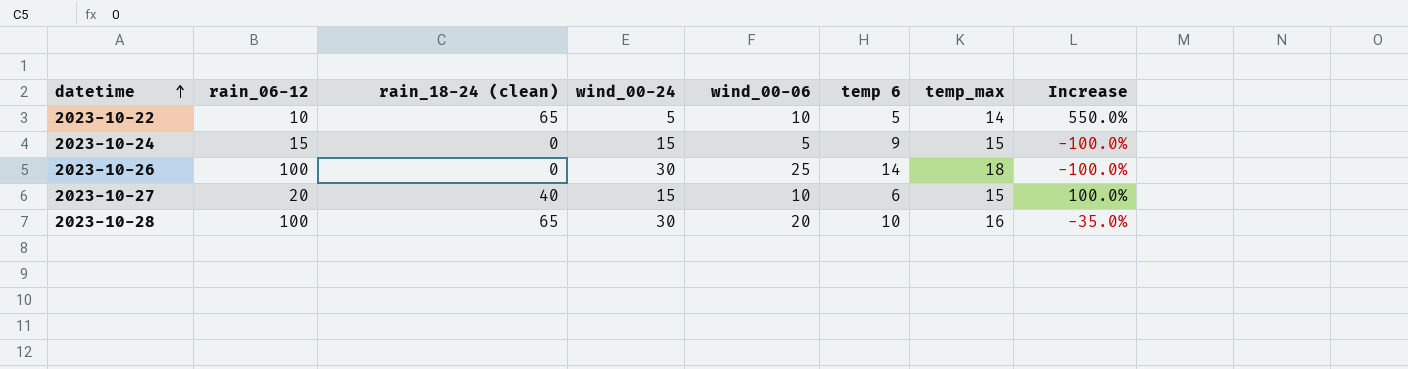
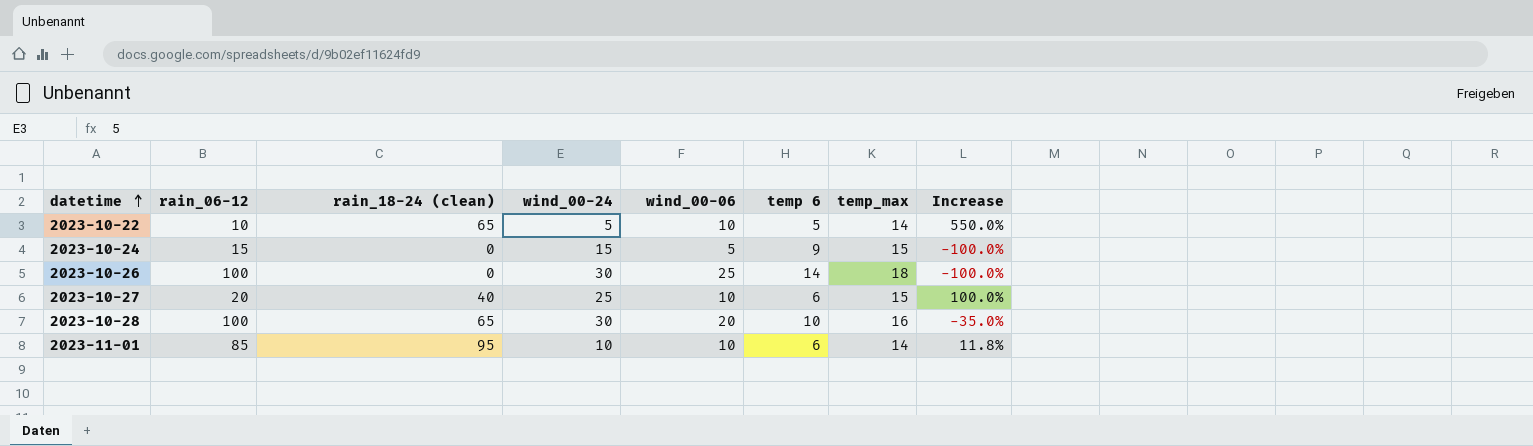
2023-10-27 | wind_00-24: 15 -> 25
row 2023-11-01: none -> 85 | 95 | 10 | 10 | 6 | 14 | 11.8%

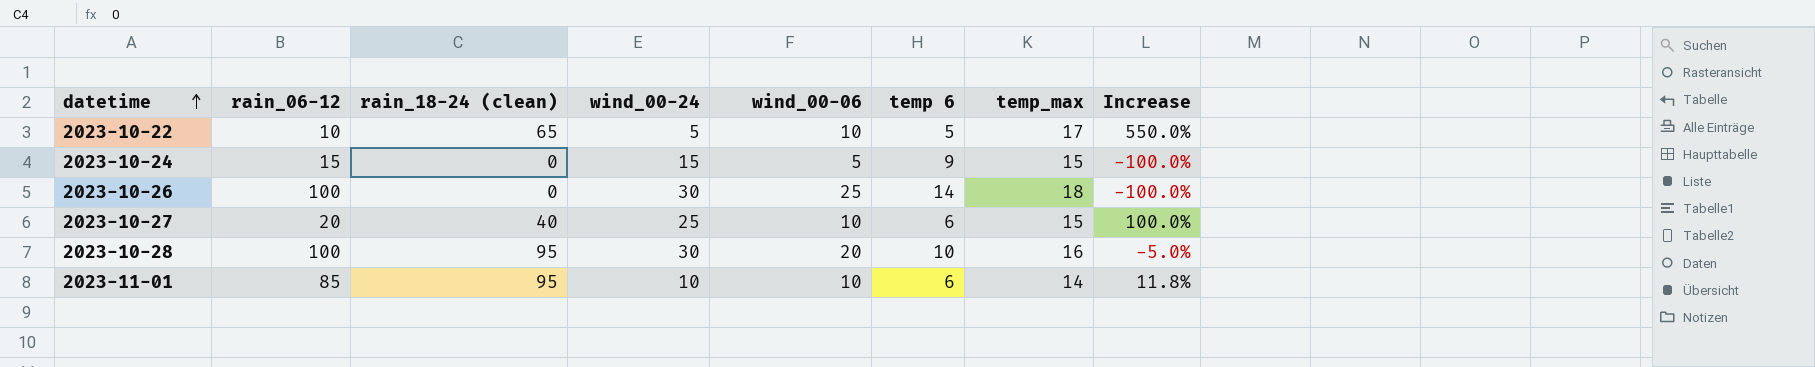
2023-10-22 | temp_max: 14 -> 17
2023-10-28 | rain_18-24 (clean): 65 -> 95
2023-10-28 | Increase: -35.0% -> -5.0%

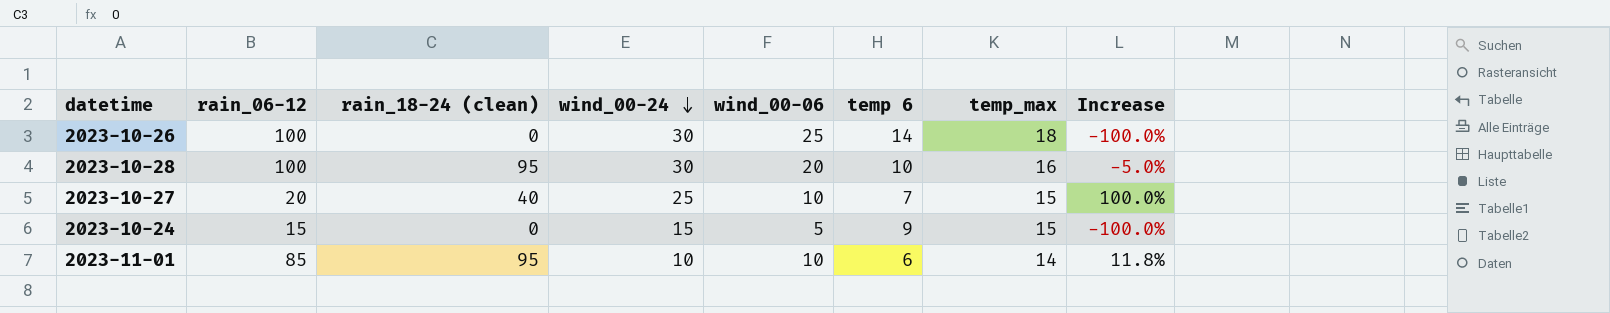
row order: datetime ascending -> wind_00-24 descending
row 2023-10-22: 10 | 65 | 5 | 10 | 5 | 17 | 550.0% -> none
2023-10-27 | temp 6: 6 -> 7

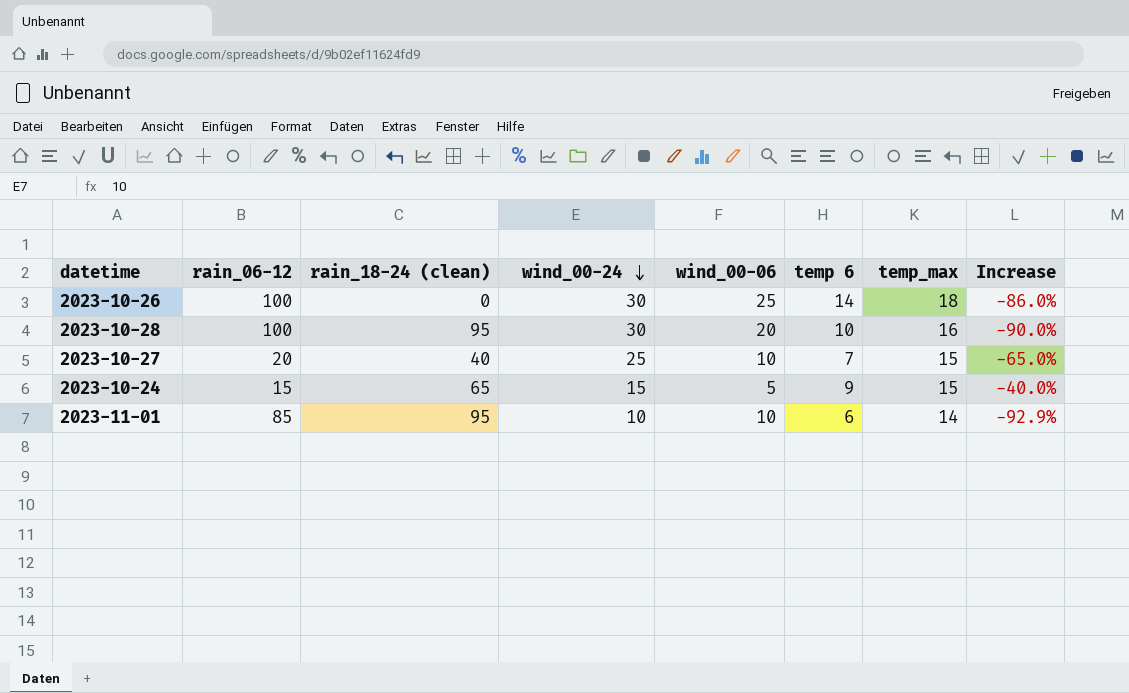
column Increase | formula: ([rain_18-24 (clean)] - [rain_06-12]) / [rain_06-12] -> ([temp 6] - [rain_06-12]) / [rain_06-12]
2023-10-24 | rain_18-24 (clean): 0 -> 65

